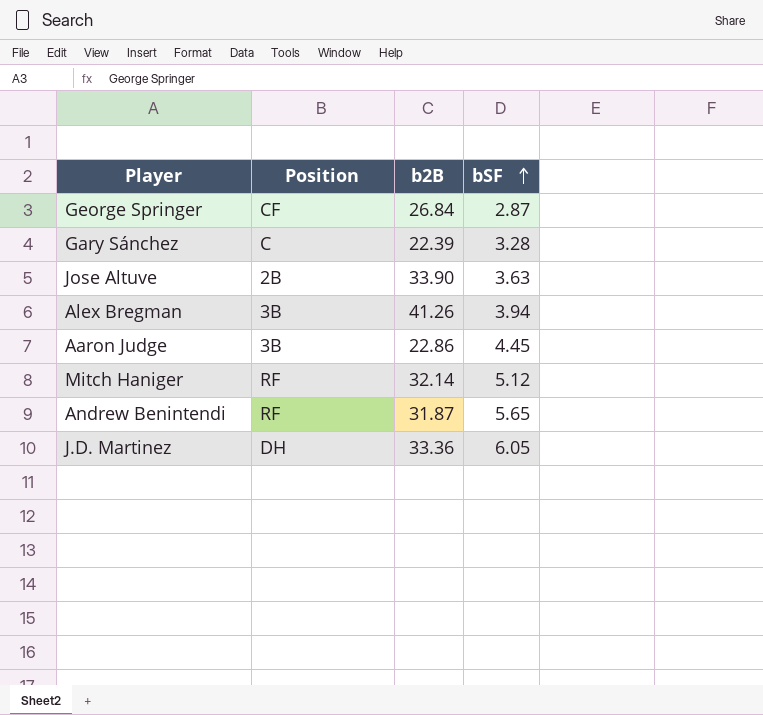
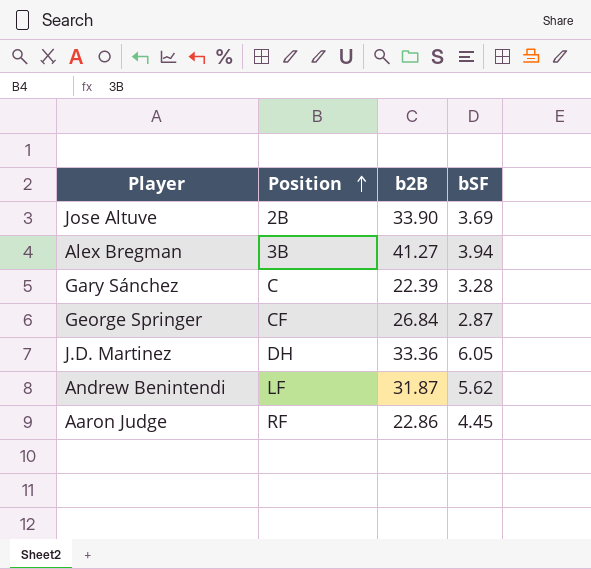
row order: bSF ascending -> Position ascending
row Mitch Haniger: RF | 32.14 | 5.12 -> none
Jose Altuve | bSF: 3.63 -> 3.69
Alex Bregman | b2B: 41.26 -> 41.27
Andrew Benintendi | Position: RF -> LF
Andrew Benintendi | bSF: 5.65 -> 5.62
Aaron Judge | Position: 3B -> RF

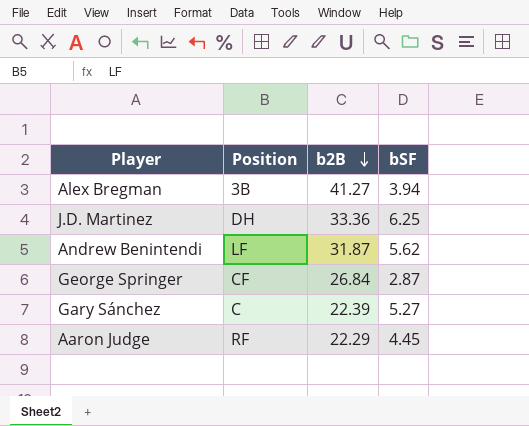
row order: Position ascending -> b2B descending
row Jose Altuve: 2B | 33.90 | 3.69 -> none
J.D. Martinez | bSF: 6.05 -> 6.25
Gary Sánchez | bSF: 3.28 -> 5.27
Aaron Judge | b2B: 22.86 -> 22.29

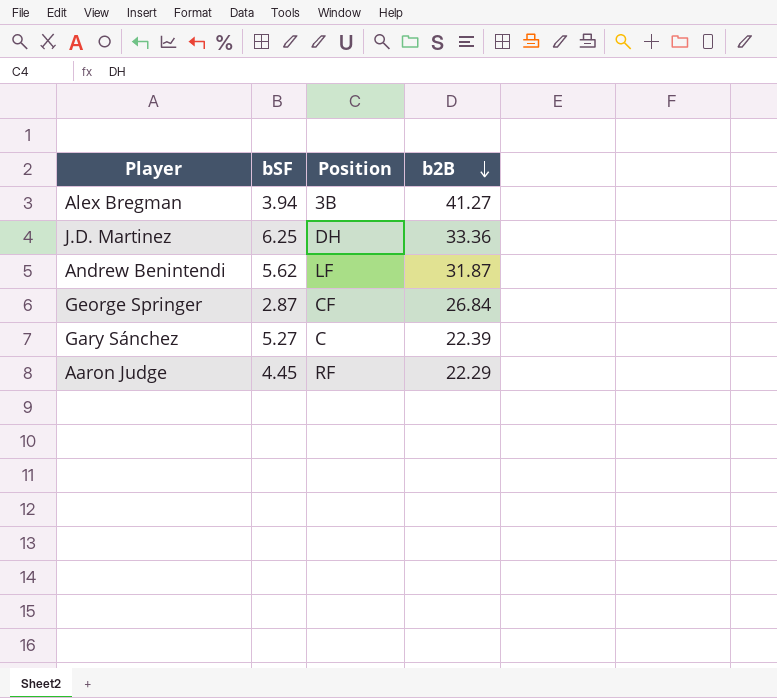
column bSF | position: 4 -> 2

